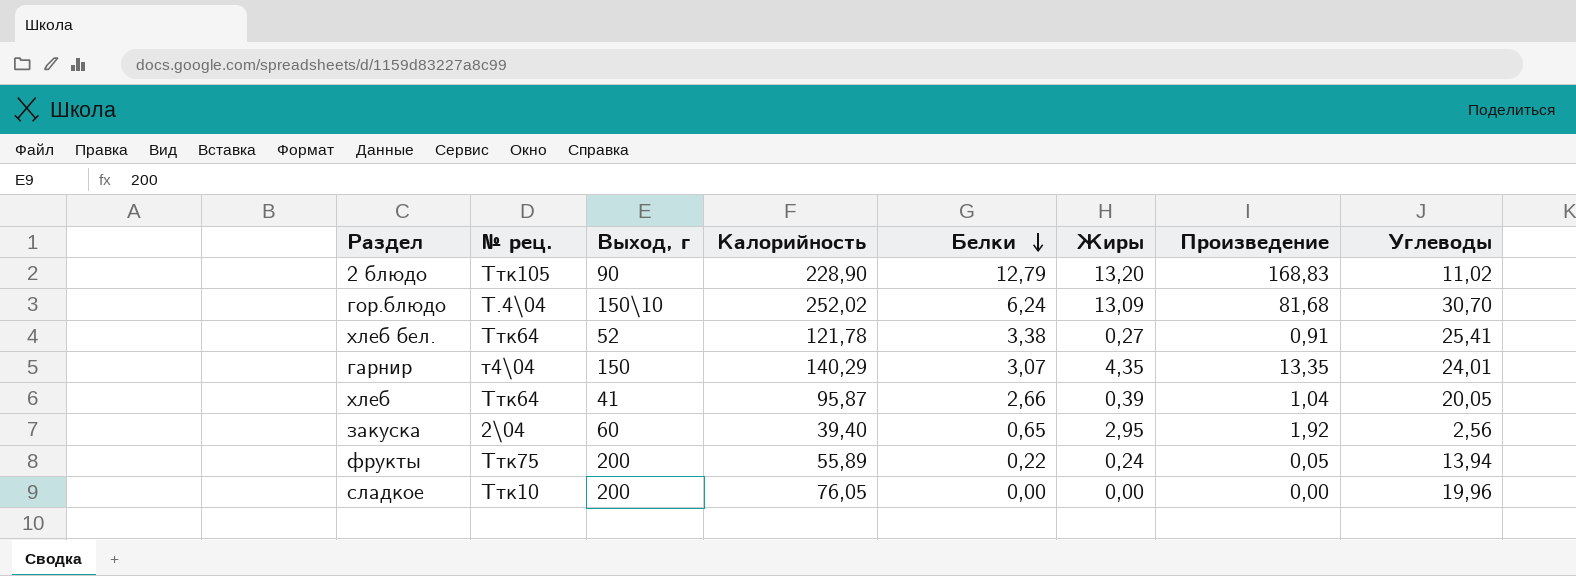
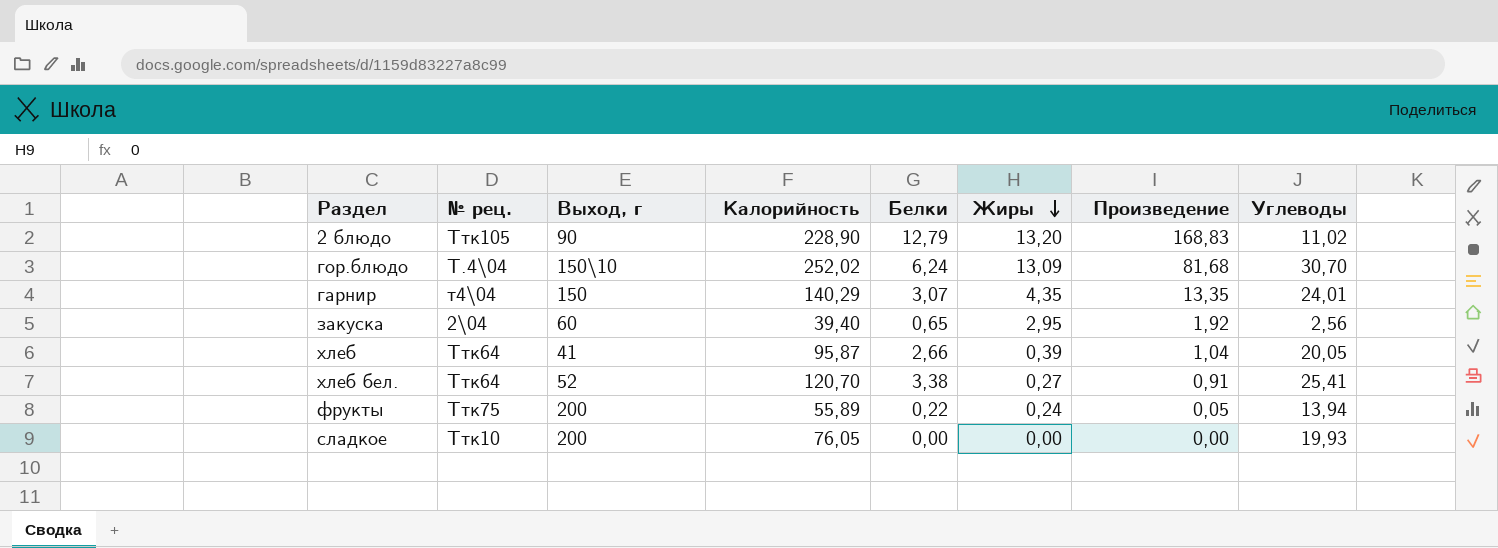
row order: Белки descending -> Жиры descending
хлеб бел. | Калорийность: 121,78 -> 120,70
сладкое | Углеводы: 19,96 -> 19,93

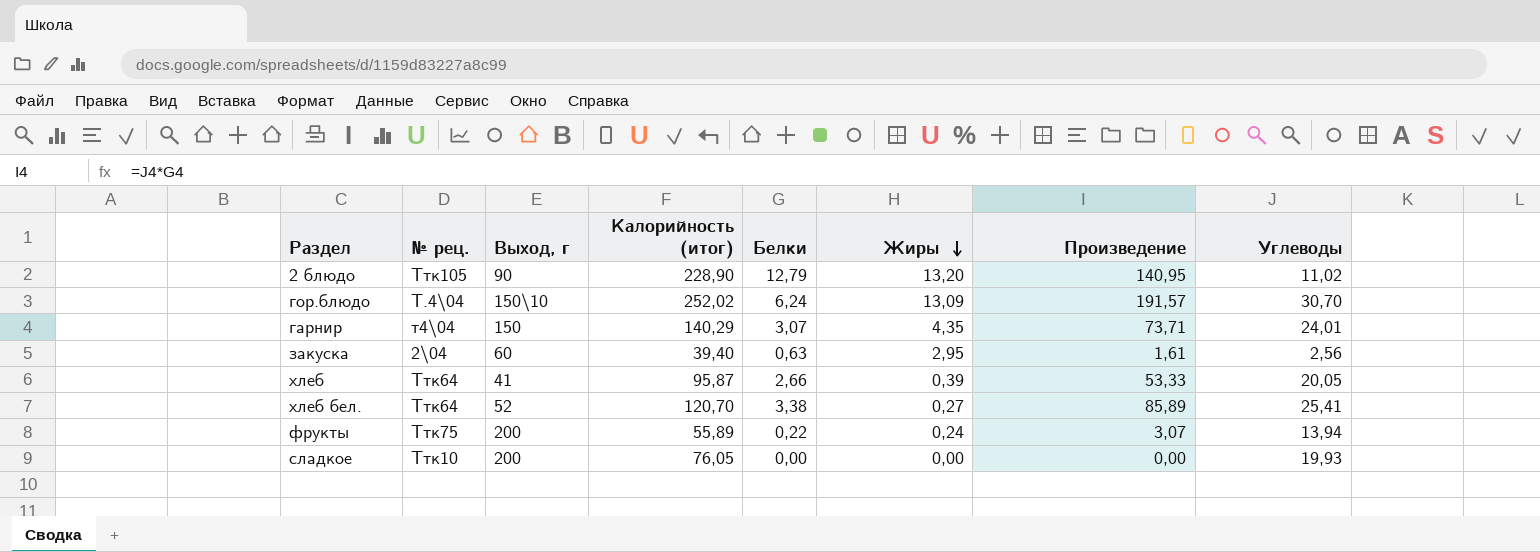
column name: Калорийность -> Калорийность (итог)
column Произведение | formula: [Белки] * [Жиры] -> [Белки] * [Углеводы]
закуска | Белки: 0,65 -> 0,63

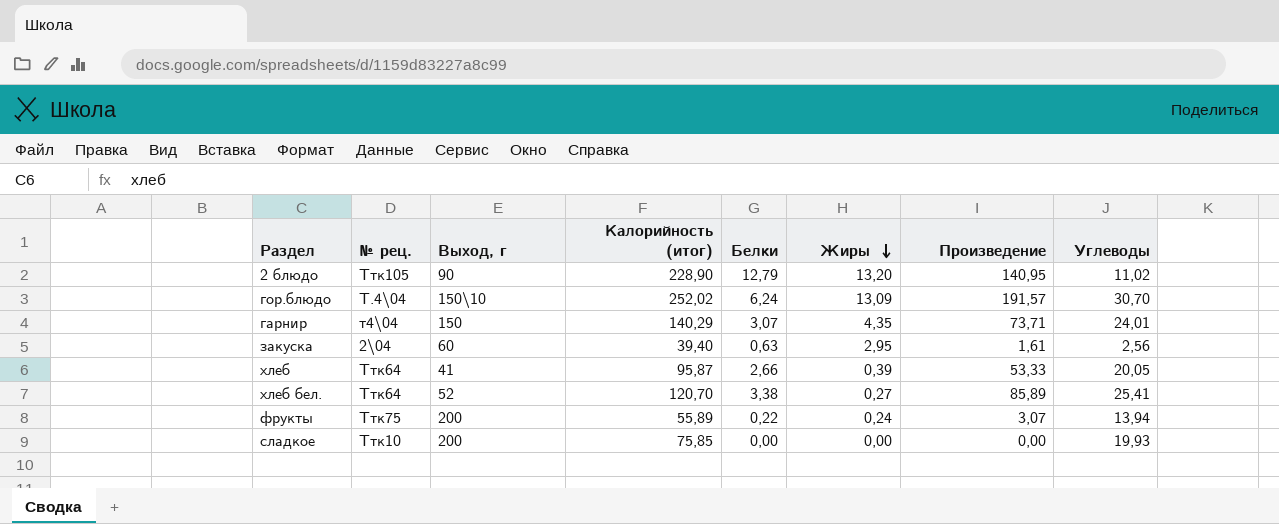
сладкое | Калорийность (итог): 76,05 -> 75,85

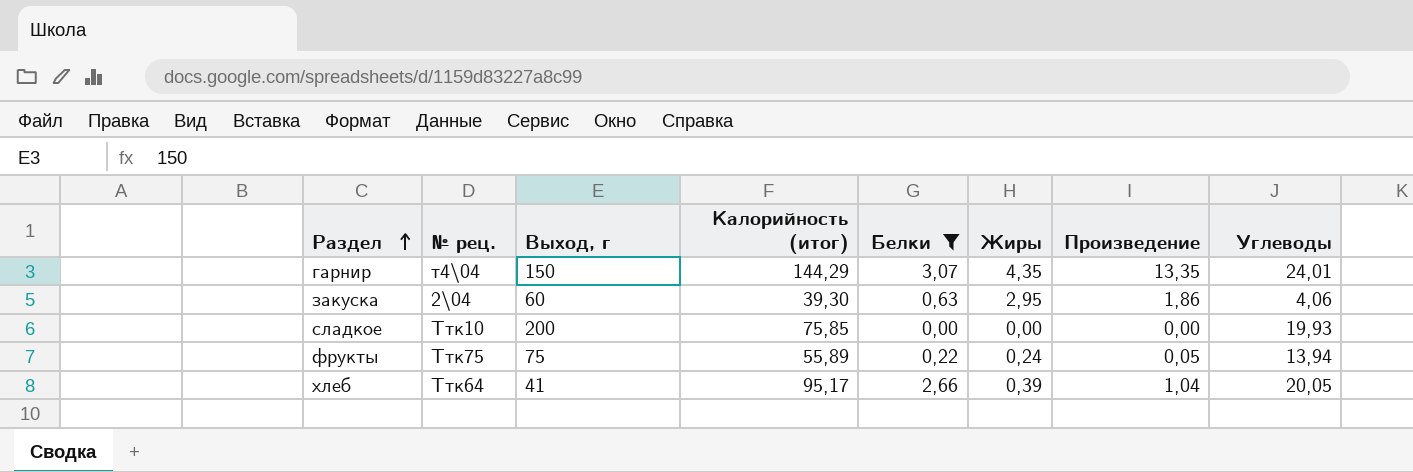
filter: none -> Белки <= 3,07
row order: Жиры descending -> Раздел ascending
column Произведение | formula: [Белки] * [Углеводы] -> [Белки] * [Жиры]
гарнир | Калорийность (итог): 140,29 -> 144,29
закуска | Калорийность (итог): 39,40 -> 39,30
закуска | Углеводы: 2,56 -> 4,06
фрукты | Выход, г: 200 -> 75
хлеб | Калорийность (итог): 95,87 -> 95,17

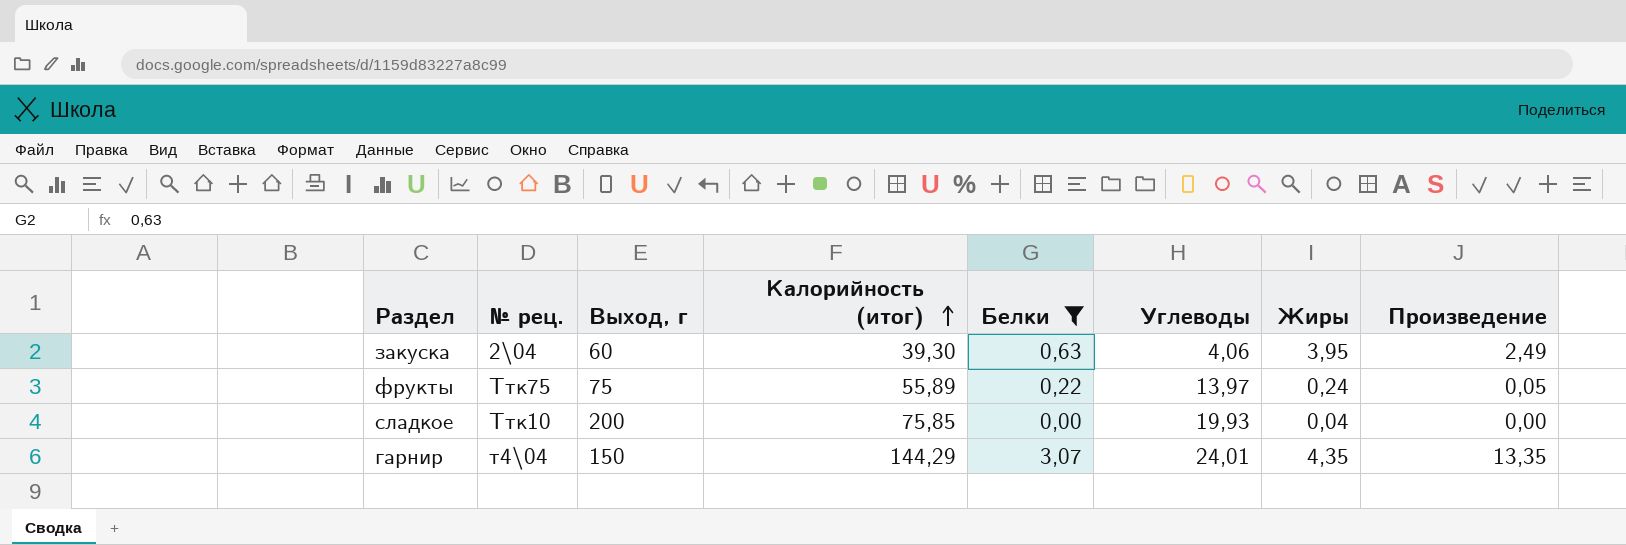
row order: Раздел ascending -> Калорийность (итог) ascending
column Углеводы | position: 8 -> 6
row хлеб: Ттк64 | 41 | 95,17 | 2,66 | 0,39 | 1,04 | 20,05 -> none
закуска | Жиры: 2,95 -> 3,95
закуска | Произведение: 1,86 -> 2,49
фрукты | Углеводы: 13,94 -> 13,97
сладкое | Жиры: 0,00 -> 0,04

